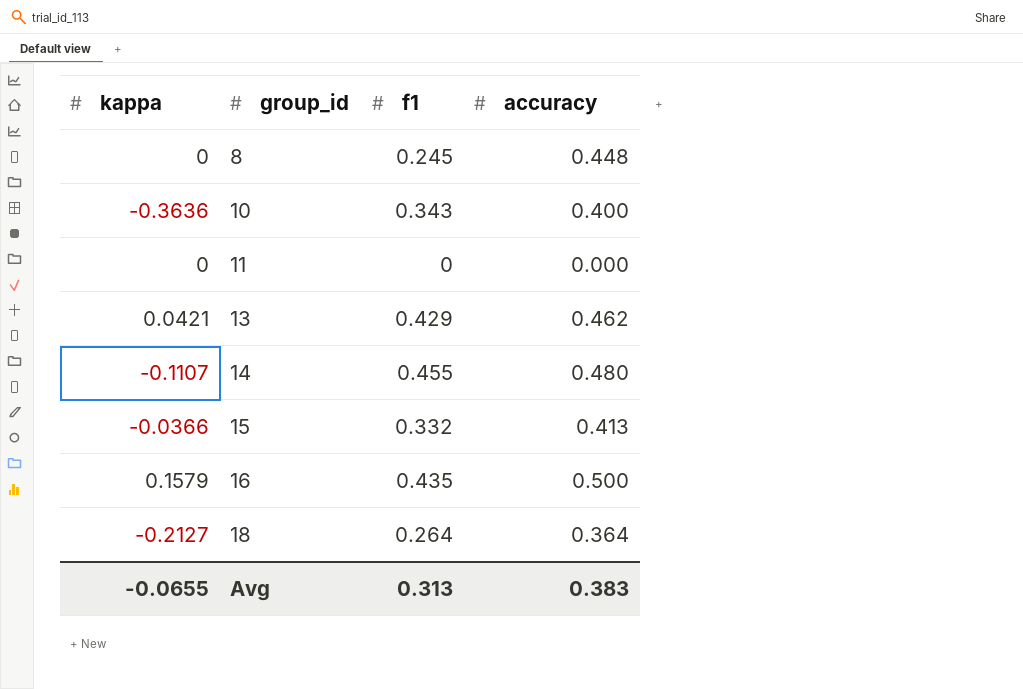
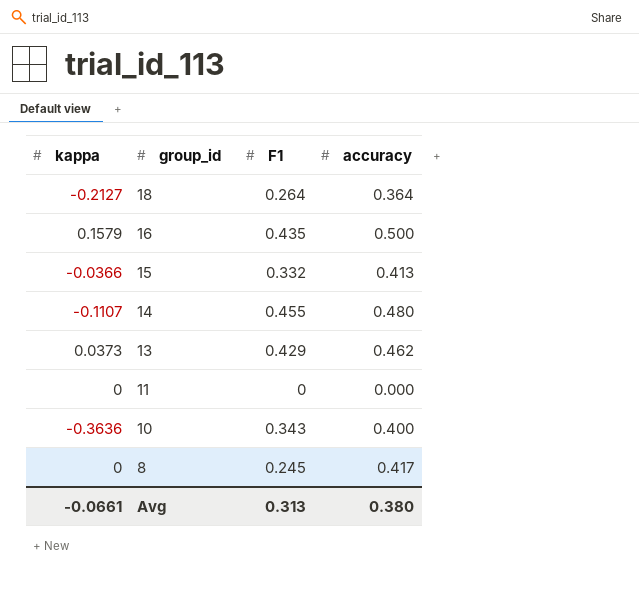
row order: group_id ascending -> group_id descending
column name: f1 -> F1
13 | kappa: 0.0421 -> 0.0373
8 | accuracy: 0.448 -> 0.417
Avg | kappa: -0.0655 -> -0.0661
Avg | accuracy: 0.383 -> 0.380

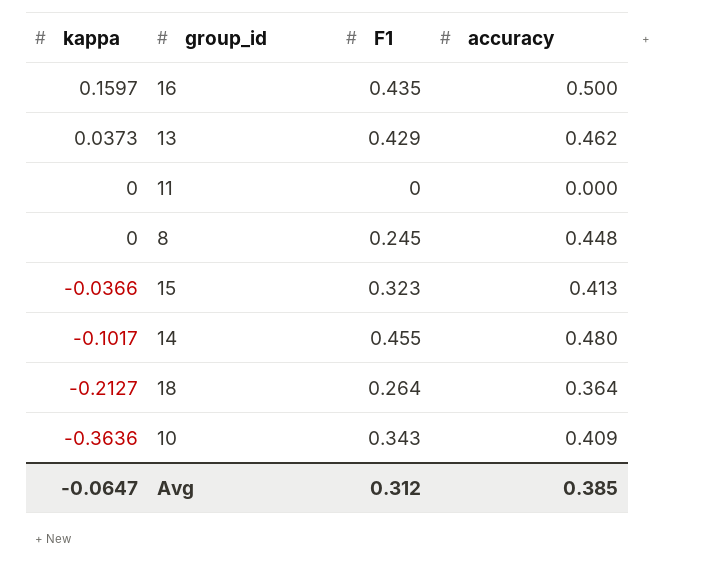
row order: group_id descending -> kappa descending
16 | kappa: 0.1579 -> 0.1597
8 | accuracy: 0.417 -> 0.448
15 | F1: 0.332 -> 0.323
14 | kappa: -0.1107 -> -0.1017
10 | accuracy: 0.400 -> 0.409
Avg | kappa: -0.0661 -> -0.0647
Avg | F1: 0.313 -> 0.312
Avg | accuracy: 0.380 -> 0.385

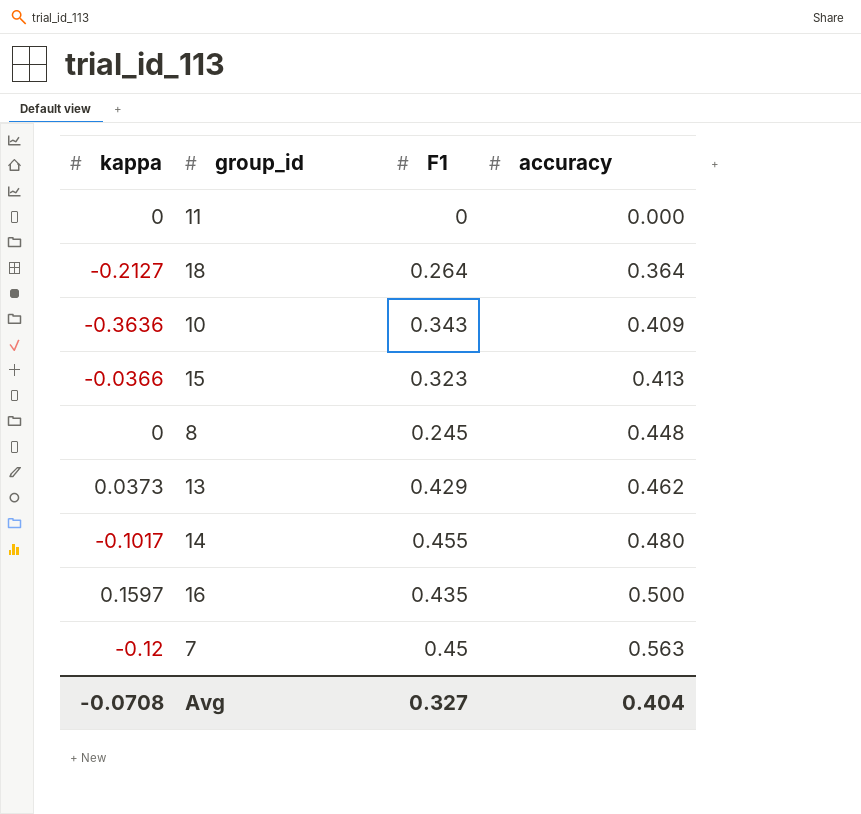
row order: kappa descending -> accuracy ascending
row 7: none -> -0.12 | 0.45 | 0.563
Avg | kappa: -0.0647 -> -0.0708
Avg | F1: 0.312 -> 0.327
Avg | accuracy: 0.385 -> 0.404

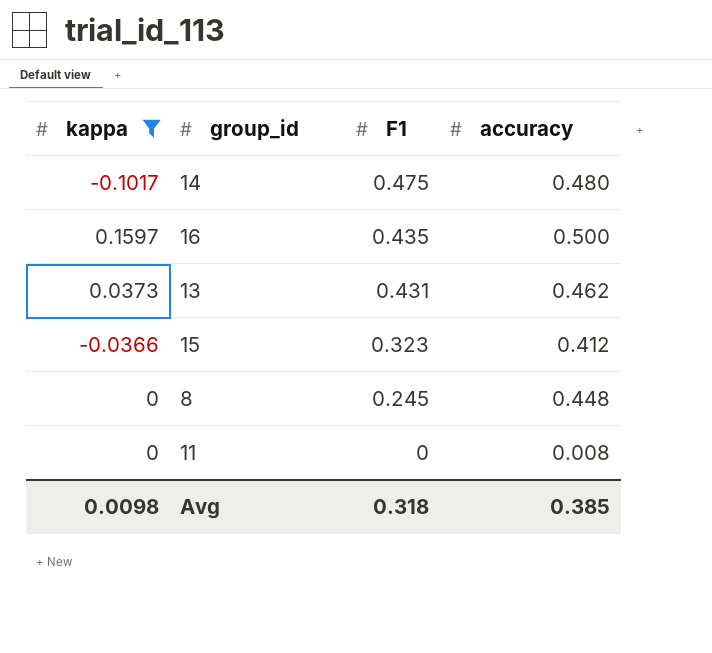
filter: none -> kappa >= -0.1017
row order: accuracy ascending -> F1 descending
14 | F1: 0.455 -> 0.475
13 | F1: 0.429 -> 0.431
15 | accuracy: 0.413 -> 0.412
11 | accuracy: 0.000 -> 0.008
Avg | kappa: -0.0708 -> 0.0098
Avg | F1: 0.327 -> 0.318
Avg | accuracy: 0.404 -> 0.385

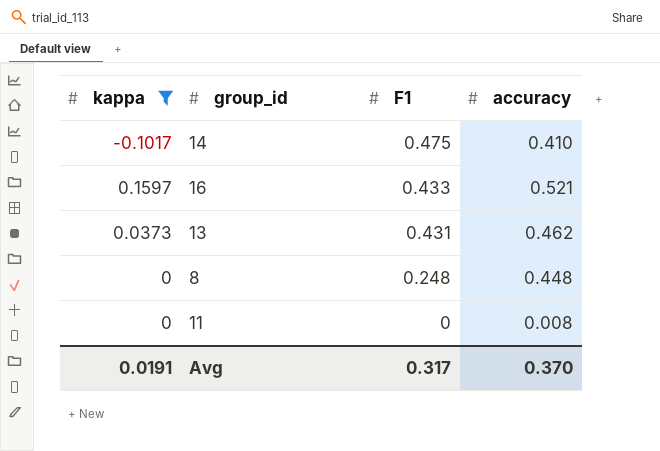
row 15: -0.0366 | 0.323 | 0.412 -> none
14 | accuracy: 0.480 -> 0.410
16 | F1: 0.435 -> 0.433
16 | accuracy: 0.500 -> 0.521
8 | F1: 0.245 -> 0.248
Avg | kappa: 0.0098 -> 0.0191
Avg | F1: 0.318 -> 0.317
Avg | accuracy: 0.385 -> 0.370

